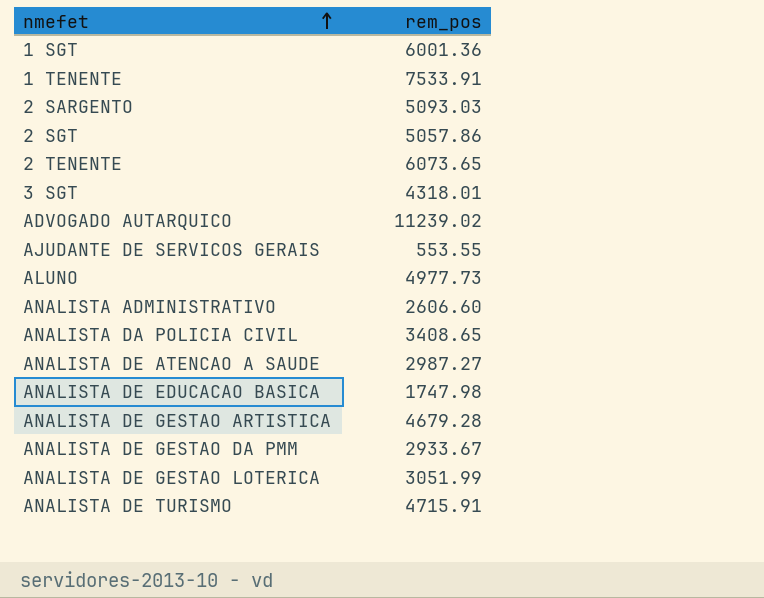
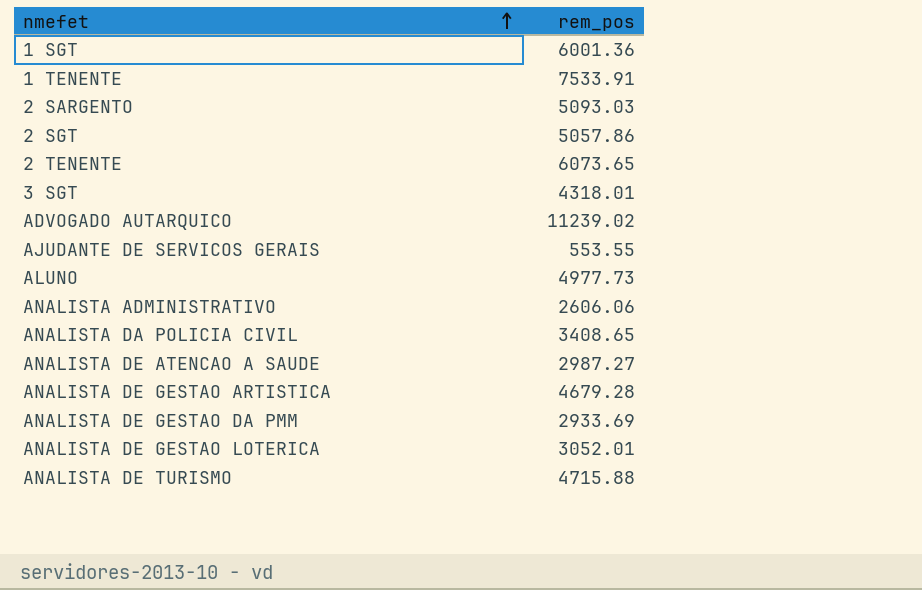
row ANALISTA DE EDUCACAO BASICA: 1747.98 -> none
ANALISTA ADMINISTRATIVO | rem_pos: 2606.60 -> 2606.06
ANALISTA DE GESTAO DA PMM | rem_pos: 2933.67 -> 2933.69
ANALISTA DE GESTAO LOTERICA | rem_pos: 3051.99 -> 3052.01
ANALISTA DE TURISMO | rem_pos: 4715.91 -> 4715.88

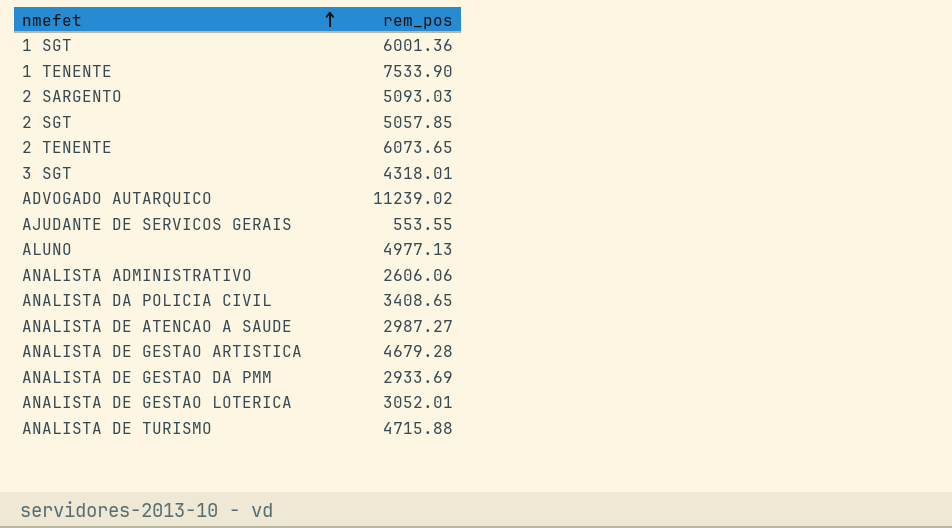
1 TENENTE | rem_pos: 7533.91 -> 7533.90
2 SGT | rem_pos: 5057.86 -> 5057.85
ALUNO | rem_pos: 4977.73 -> 4977.13

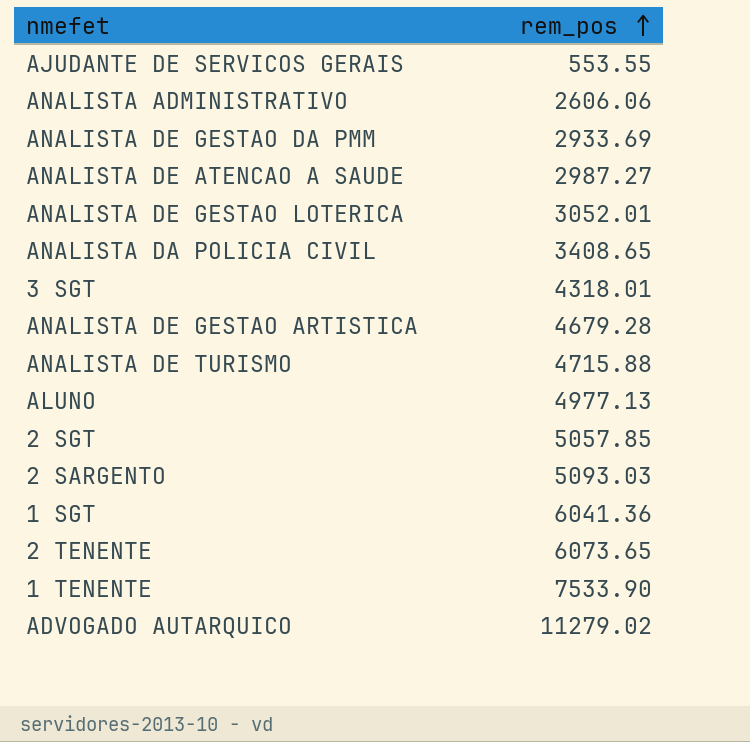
row order: nmefet ascending -> rem_pos ascending
1 SGT | rem_pos: 6001.36 -> 6041.36
ADVOGADO AUTARQUICO | rem_pos: 11239.02 -> 11279.02

